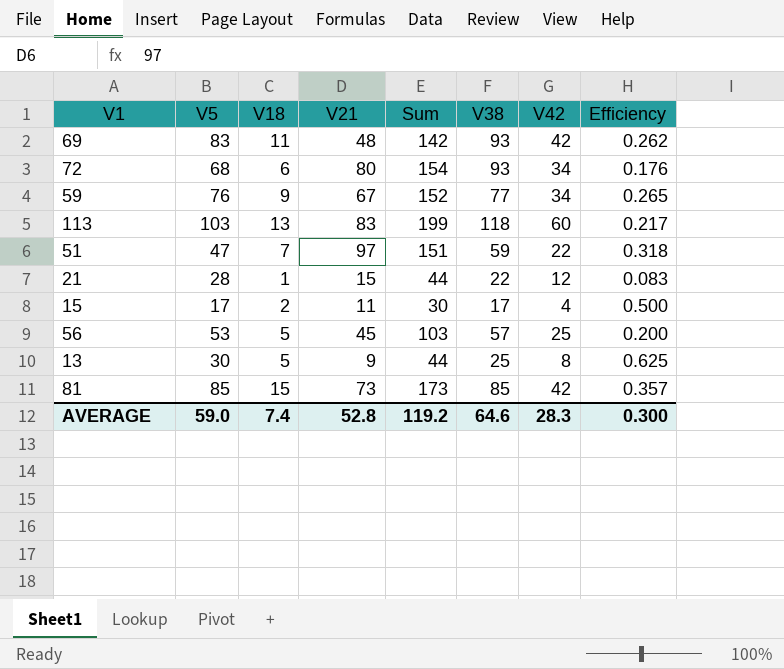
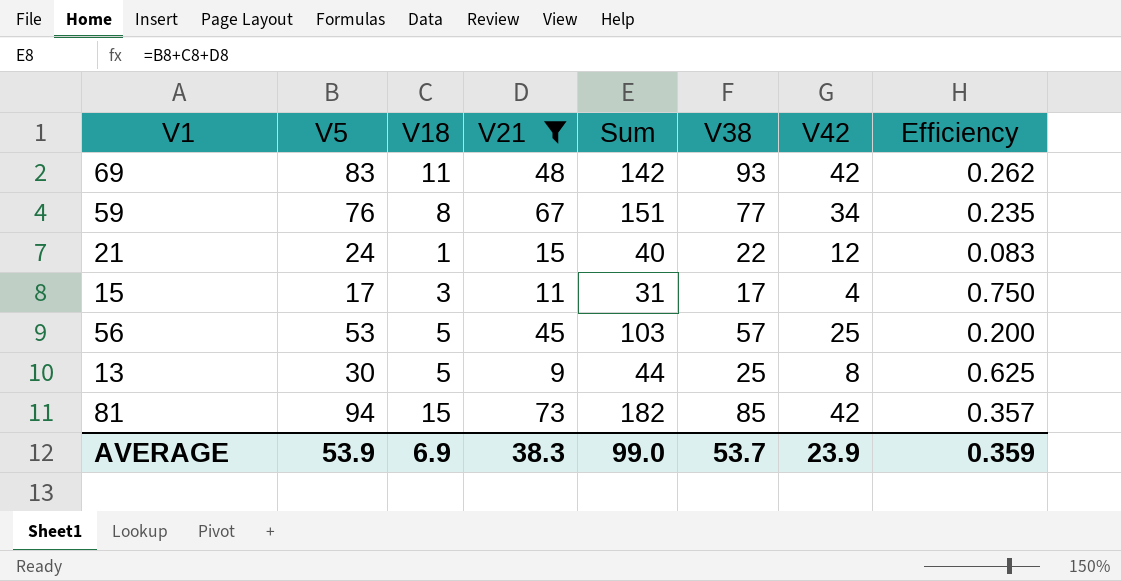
filter: none -> V21 <= 73
59 | V18: 9 -> 8
59 | Sum: 152 -> 151
59 | Efficiency: 0.265 -> 0.235
21 | V5: 28 -> 24
21 | Sum: 44 -> 40
15 | V18: 2 -> 3
15 | Sum: 30 -> 31
15 | Efficiency: 0.500 -> 0.750
81 | V5: 85 -> 94
81 | Sum: 173 -> 182
AVERAGE | V5: 59.0 -> 53.9
AVERAGE | V18: 7.4 -> 6.9
AVERAGE | V21: 52.8 -> 38.3
AVERAGE | Sum: 119.2 -> 99.0
AVERAGE | V38: 64.6 -> 53.7
AVERAGE | V42: 28.3 -> 23.9
AVERAGE | Efficiency: 0.300 -> 0.359

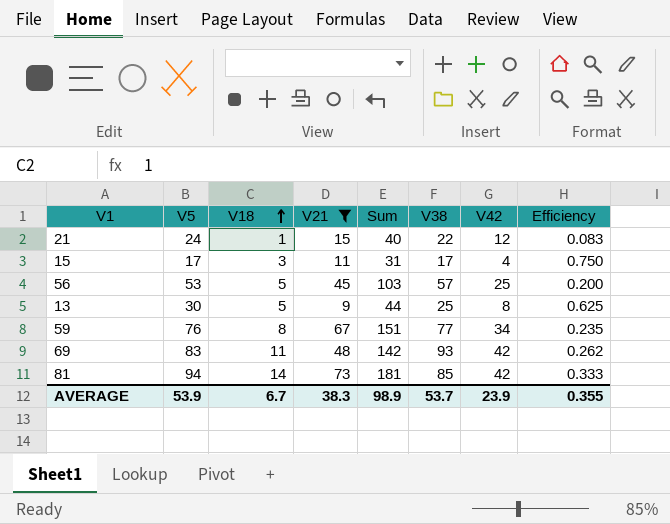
row order: none -> V18 ascending
81 | V18: 15 -> 14
81 | Sum: 182 -> 181
81 | Efficiency: 0.357 -> 0.333
AVERAGE | V18: 6.9 -> 6.7
AVERAGE | Sum: 99.0 -> 98.9
AVERAGE | Efficiency: 0.359 -> 0.355

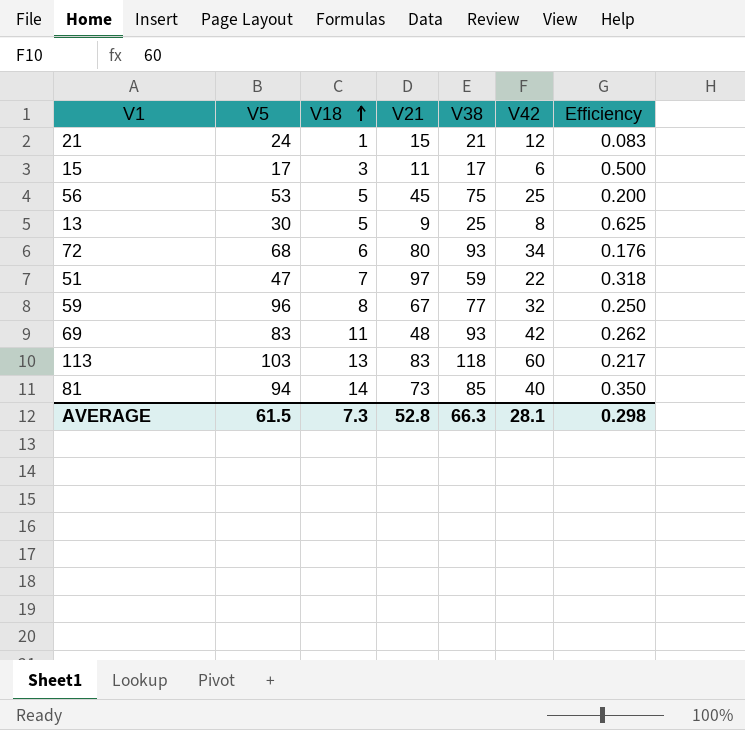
filter: V21 <= 73 -> none
column Sum | formula: [V5] + [V18] + [V21] -> none
21 | V38: 22 -> 21
15 | V42: 4 -> 6
15 | Efficiency: 0.750 -> 0.500
56 | V38: 57 -> 75
59 | V5: 76 -> 96
59 | V42: 34 -> 32
59 | Efficiency: 0.235 -> 0.250
81 | V42: 42 -> 40
81 | Efficiency: 0.333 -> 0.350
AVERAGE | V5: 53.9 -> 61.5
AVERAGE | V18: 6.7 -> 7.3
AVERAGE | V21: 38.3 -> 52.8
AVERAGE | V38: 53.7 -> 66.3
AVERAGE | V42: 23.9 -> 28.1
AVERAGE | Efficiency: 0.355 -> 0.298

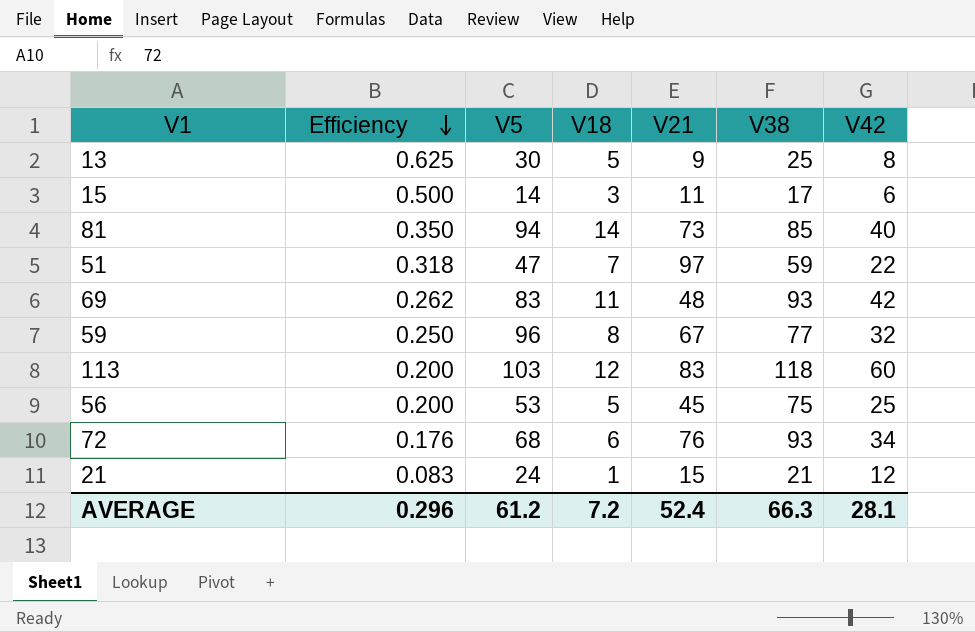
row order: V18 ascending -> Efficiency descending
column Efficiency | position: 7 -> 2
15 | V5: 17 -> 14
113 | Efficiency: 0.217 -> 0.200
113 | V18: 13 -> 12
72 | V21: 80 -> 76
AVERAGE | Efficiency: 0.298 -> 0.296
AVERAGE | V5: 61.5 -> 61.2
AVERAGE | V18: 7.3 -> 7.2
AVERAGE | V21: 52.8 -> 52.4

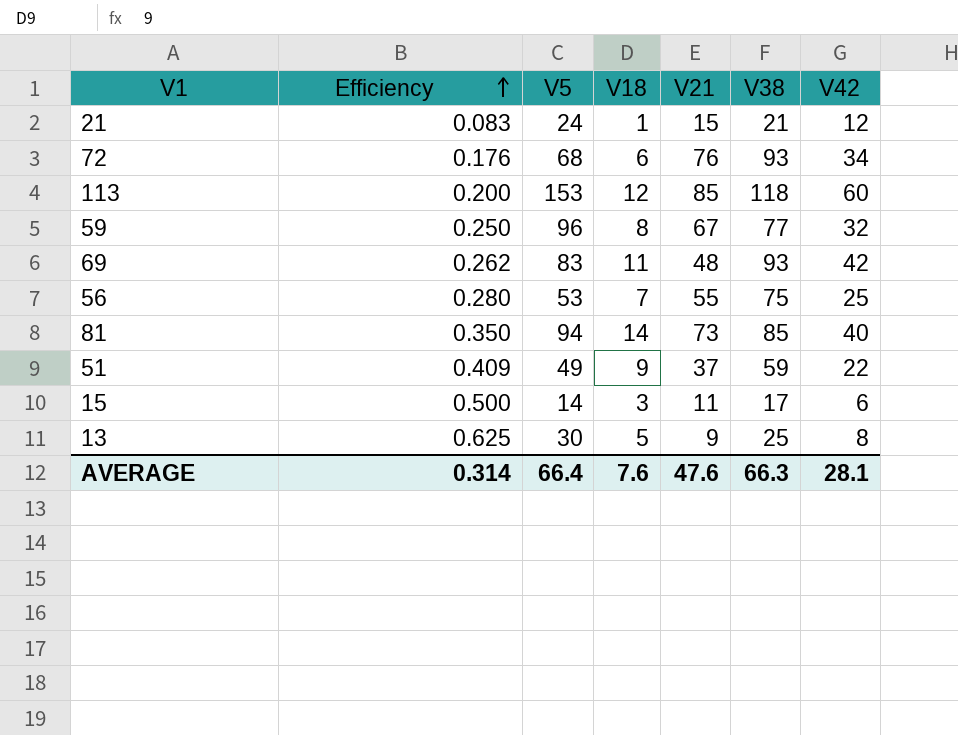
row order: Efficiency descending -> Efficiency ascending
113 | V5: 103 -> 153
113 | V21: 83 -> 85
56 | Efficiency: 0.200 -> 0.280
56 | V18: 5 -> 7
56 | V21: 45 -> 55
51 | Efficiency: 0.318 -> 0.409
51 | V5: 47 -> 49
51 | V18: 7 -> 9
51 | V21: 97 -> 37
AVERAGE | Efficiency: 0.296 -> 0.314
AVERAGE | V5: 61.2 -> 66.4
AVERAGE | V18: 7.2 -> 7.6
AVERAGE | V21: 52.4 -> 47.6

